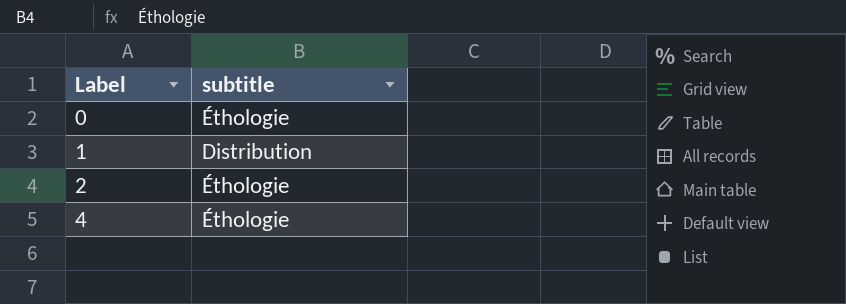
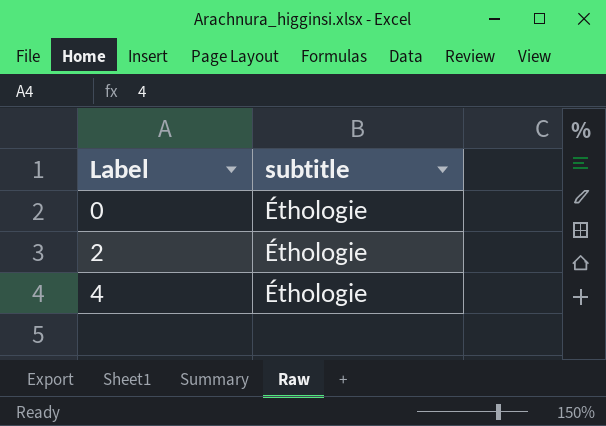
row 1: Distribution -> none

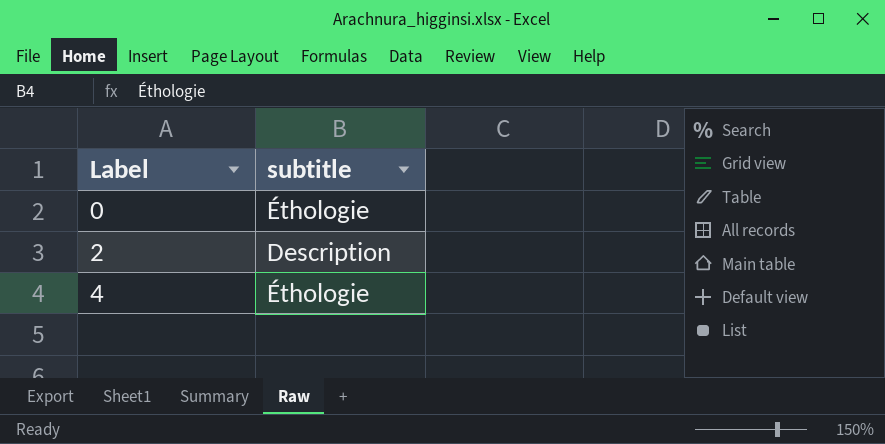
2 | subtitle: Éthologie -> Description

